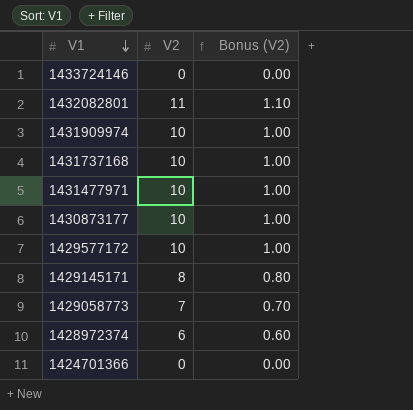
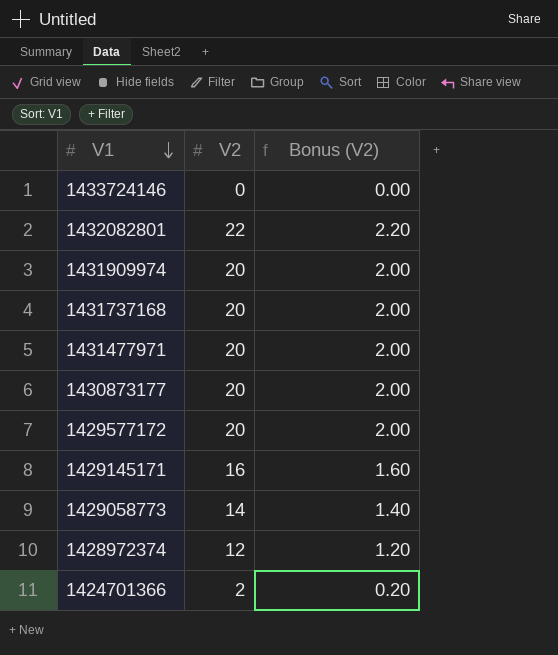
1432082801 | V2: 11 -> 22
1432082801 | Bonus (V2): 1.10 -> 2.20
1431909974 | V2: 10 -> 20
1431909974 | Bonus (V2): 1.00 -> 2.00
1431737168 | V2: 10 -> 20
1431737168 | Bonus (V2): 1.00 -> 2.00
1431477971 | V2: 10 -> 20
1431477971 | Bonus (V2): 1.00 -> 2.00
1430873177 | V2: 10 -> 20
1430873177 | Bonus (V2): 1.00 -> 2.00
1429577172 | V2: 10 -> 20
1429577172 | Bonus (V2): 1.00 -> 2.00
1429145171 | V2: 8 -> 16
1429145171 | Bonus (V2): 0.80 -> 1.60
1429058773 | V2: 7 -> 14
1429058773 | Bonus (V2): 0.70 -> 1.40
1428972374 | V2: 6 -> 12
1428972374 | Bonus (V2): 0.60 -> 1.20
1424701366 | V2: 0 -> 2
1424701366 | Bonus (V2): 0.00 -> 0.20

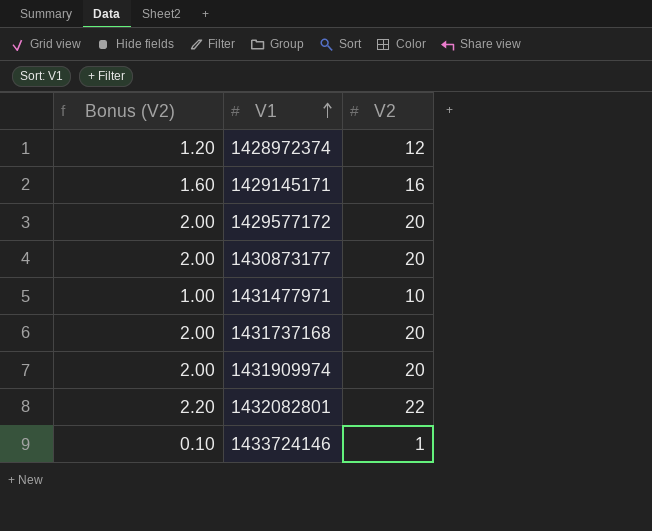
row order: V1 descending -> V1 ascending
column Bonus (V2) | position: 3 -> 1
row 1429058773: 14 | 1.40 -> none
row 1424701366: 2 | 0.20 -> none
1431477971 | Bonus (V2): 2.00 -> 1.00
1431477971 | V2: 20 -> 10
1433724146 | Bonus (V2): 0.00 -> 0.10
1433724146 | V2: 0 -> 1

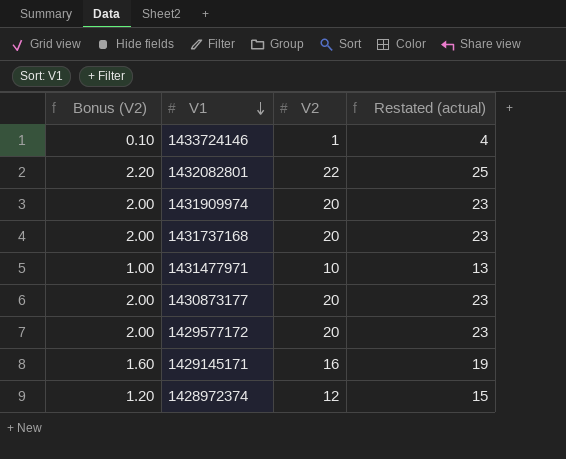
row order: V1 ascending -> V1 descending
column Restated (actual) | formula: none -> [V2] + 3

